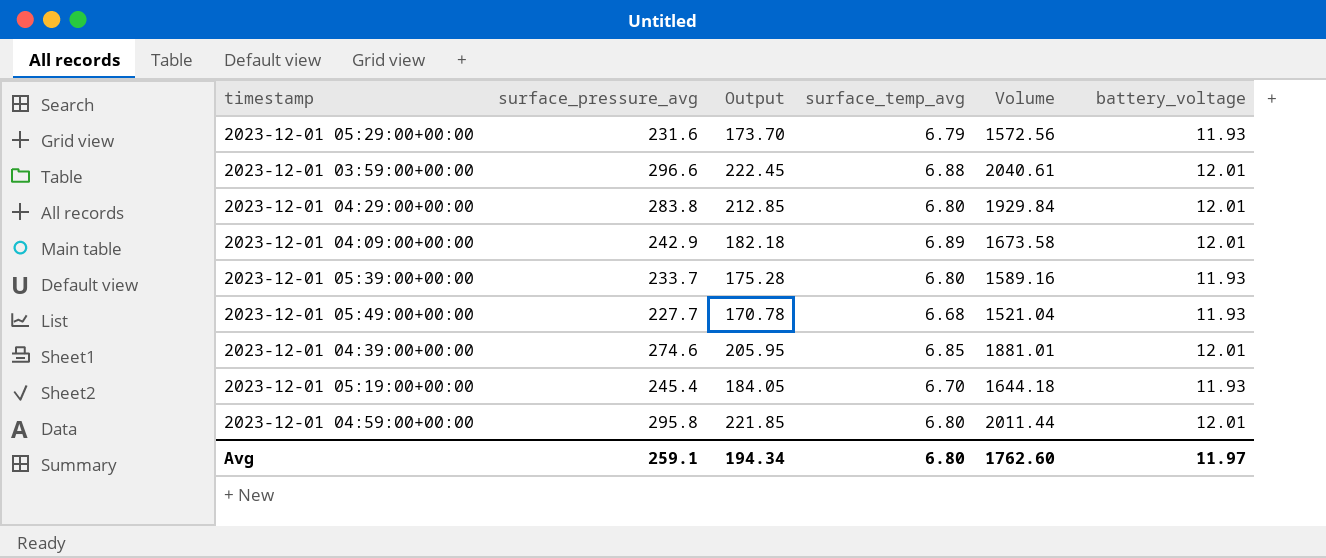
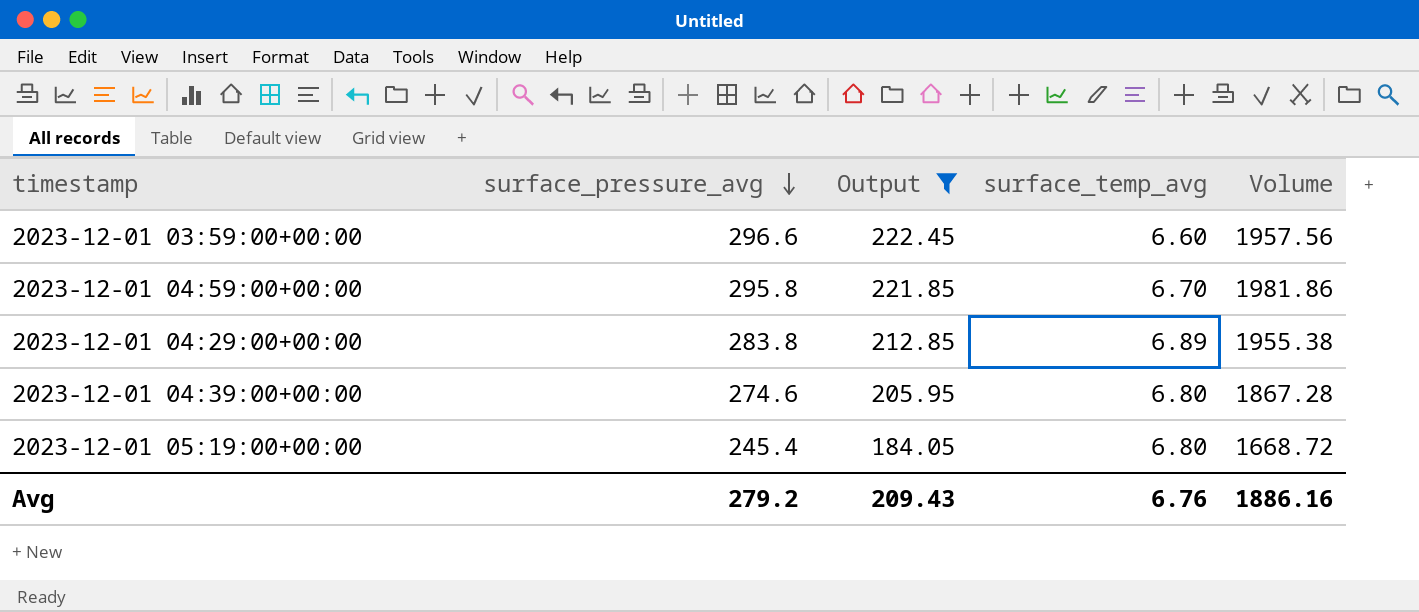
filter: none -> Output >= 184.05
row order: none -> surface_pressure_avg descending
column battery_voltage | position: 6 -> none
2023-12-01 03:59:00+00:00 | surface_temp_avg: 6.88 -> 6.60
2023-12-01 03:59:00+00:00 | Volume: 2040.61 -> 1957.56
2023-12-01 04:59:00+00:00 | surface_temp_avg: 6.80 -> 6.70
2023-12-01 04:59:00+00:00 | Volume: 2011.44 -> 1981.86
2023-12-01 04:29:00+00:00 | surface_temp_avg: 6.80 -> 6.89
2023-12-01 04:29:00+00:00 | Volume: 1929.84 -> 1955.38
2023-12-01 04:39:00+00:00 | surface_temp_avg: 6.85 -> 6.80
2023-12-01 04:39:00+00:00 | Volume: 1881.01 -> 1867.28
2023-12-01 05:19:00+00:00 | surface_temp_avg: 6.70 -> 6.80
2023-12-01 05:19:00+00:00 | Volume: 1644.18 -> 1668.72
Avg | surface_pressure_avg: 259.1 -> 279.2
Avg | Output: 194.34 -> 209.43
Avg | surface_temp_avg: 6.80 -> 6.76
Avg | Volume: 1762.60 -> 1886.16

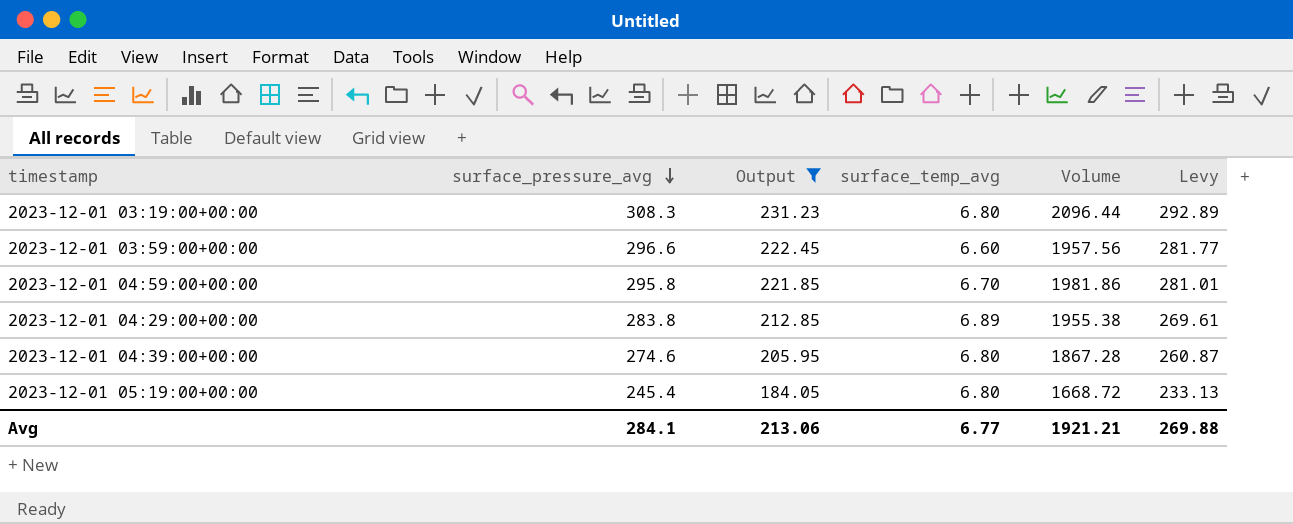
column Levy | formula: none -> [surface_pressure_avg] * 0.95
row 2023-12-01 03:19:00+00:00: none -> 308.3 | 231.23 | 6.80 | 2096.44 | 292.89
Avg | surface_pressure_avg: 279.2 -> 284.1
Avg | Output: 209.43 -> 213.06
Avg | surface_temp_avg: 6.76 -> 6.77
Avg | Volume: 1886.16 -> 1921.21

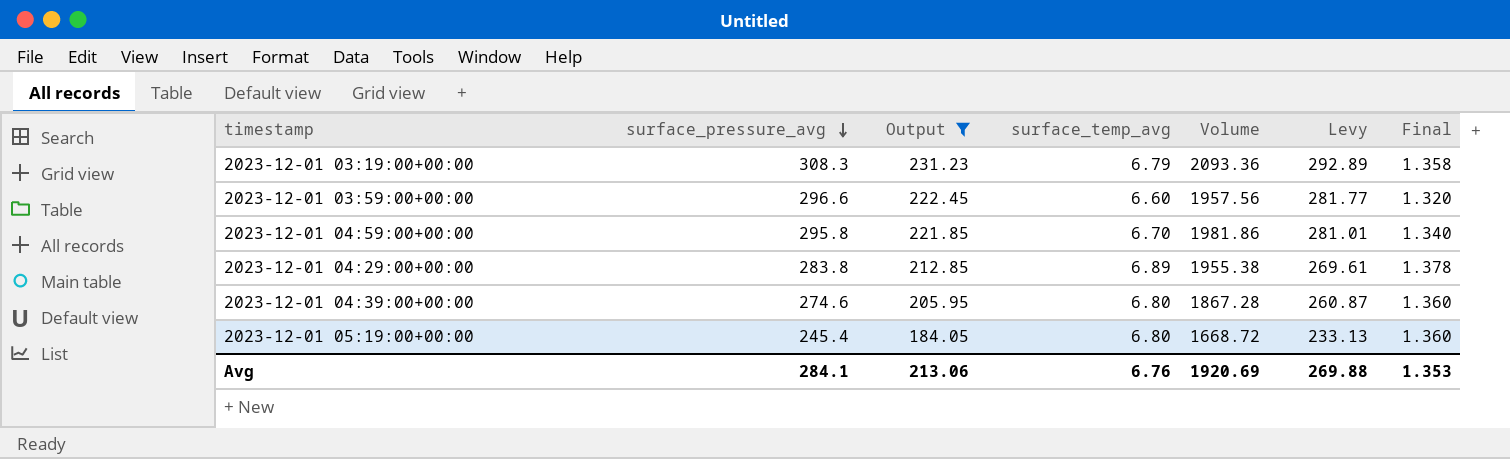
column Final | formula: none -> [surface_temp_avg] * 0.2
2023-12-01 03:19:00+00:00 | surface_temp_avg: 6.80 -> 6.79
2023-12-01 03:19:00+00:00 | Volume: 2096.44 -> 2093.36
Avg | surface_temp_avg: 6.77 -> 6.76
Avg | Volume: 1921.21 -> 1920.69

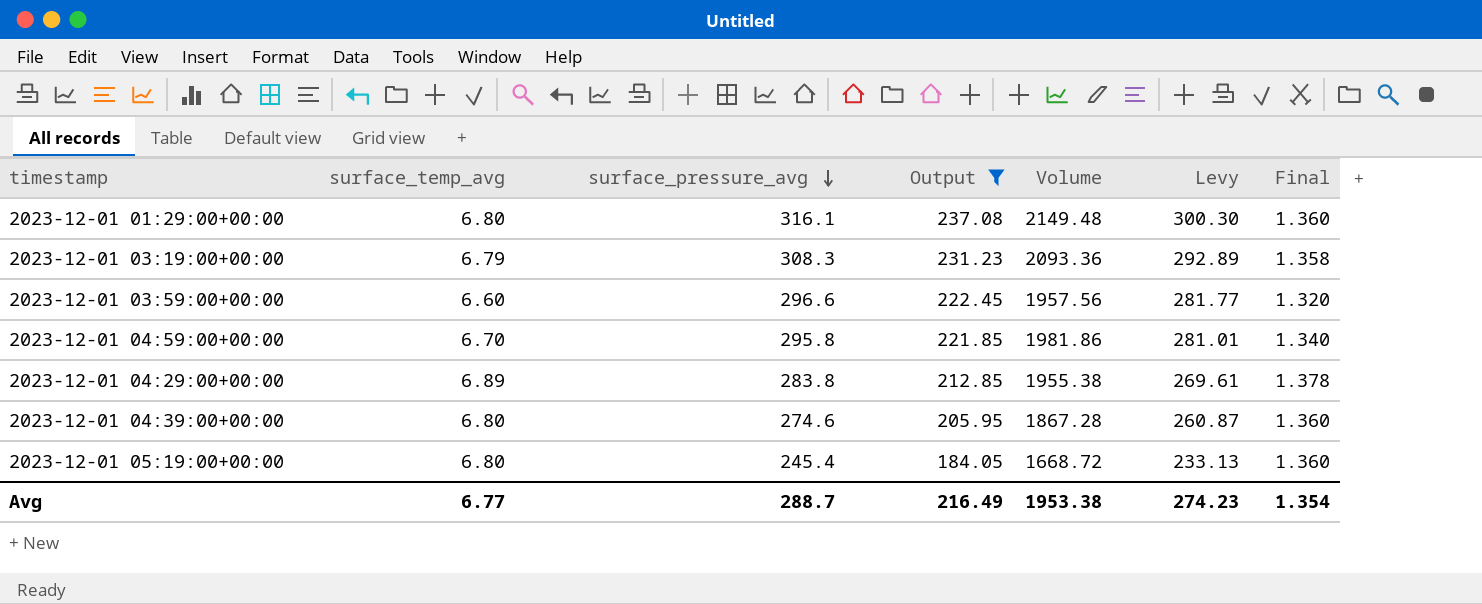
column surface_temp_avg | position: 4 -> 2
row 2023-12-01 01:29:00+00:00: none -> 6.80 | 316.1 | 237.08 | 2149.48 | 300.30 | 1.360
Avg | surface_temp_avg: 6.76 -> 6.77
Avg | surface_pressure_avg: 284.1 -> 288.7
Avg | Output: 213.06 -> 216.49
Avg | Volume: 1920.69 -> 1953.38
Avg | Levy: 269.88 -> 274.23
Avg | Final: 1.353 -> 1.354

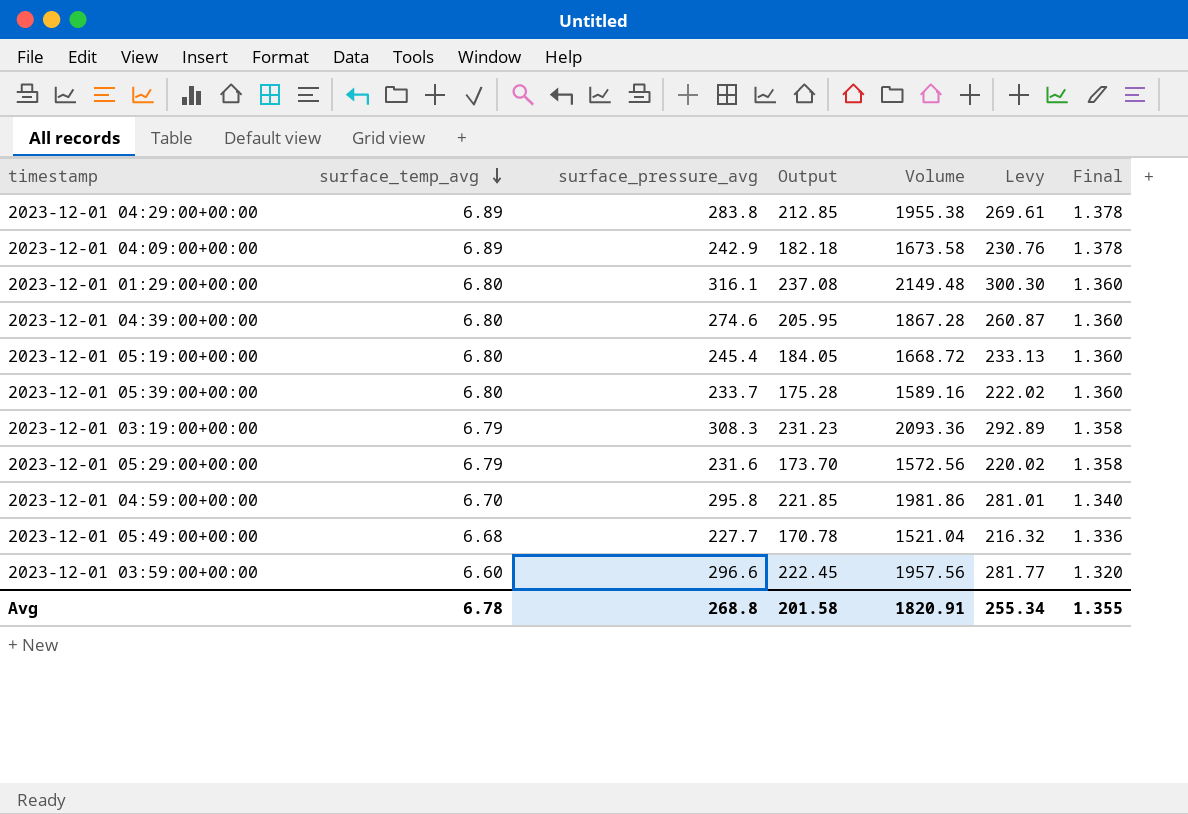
filter: Output >= 184.05 -> none
row order: surface_pressure_avg descending -> surface_temp_avg descending
Avg | surface_temp_avg: 6.77 -> 6.78
Avg | surface_pressure_avg: 288.7 -> 268.8
Avg | Output: 216.49 -> 201.58
Avg | Volume: 1953.38 -> 1820.91
Avg | Levy: 274.23 -> 255.34
Avg | Final: 1.354 -> 1.355

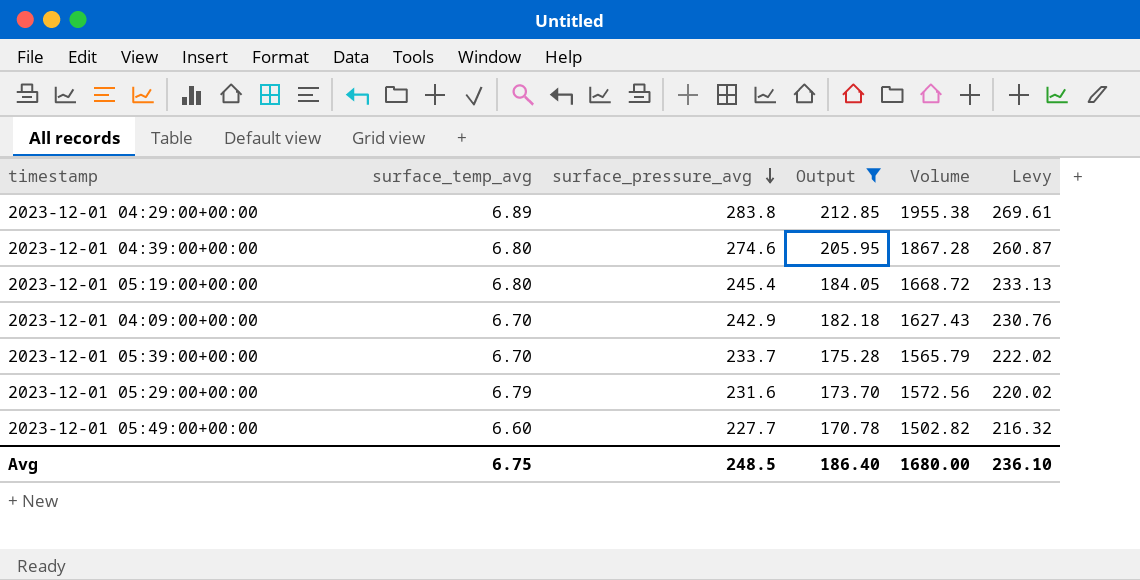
filter: none -> Output <= 212.85
row order: surface_temp_avg descending -> surface_pressure_avg descending
column Final | formula: [surface_temp_avg] * 0.2 -> none
2023-12-01 04:09:00+00:00 | surface_temp_avg: 6.89 -> 6.70
2023-12-01 04:09:00+00:00 | Volume: 1673.58 -> 1627.43
2023-12-01 05:39:00+00:00 | surface_temp_avg: 6.80 -> 6.70
2023-12-01 05:39:00+00:00 | Volume: 1589.16 -> 1565.79
2023-12-01 05:49:00+00:00 | surface_temp_avg: 6.68 -> 6.60
2023-12-01 05:49:00+00:00 | Volume: 1521.04 -> 1502.82
Avg | surface_temp_avg: 6.78 -> 6.75
Avg | surface_pressure_avg: 268.8 -> 248.5
Avg | Output: 201.58 -> 186.40
Avg | Volume: 1820.91 -> 1680.00
Avg | Levy: 255.34 -> 236.10

